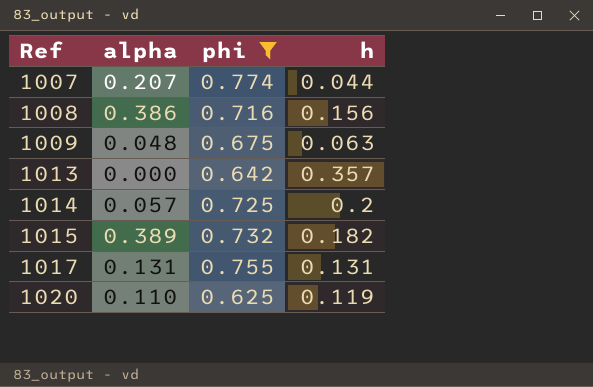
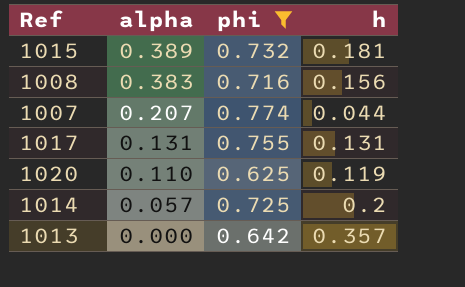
row order: Ref ascending -> alpha descending
row 1009: 0.048 | 0.675 | 0.063 -> none
1015 | h: 0.182 -> 0.181
1008 | alpha: 0.386 -> 0.383

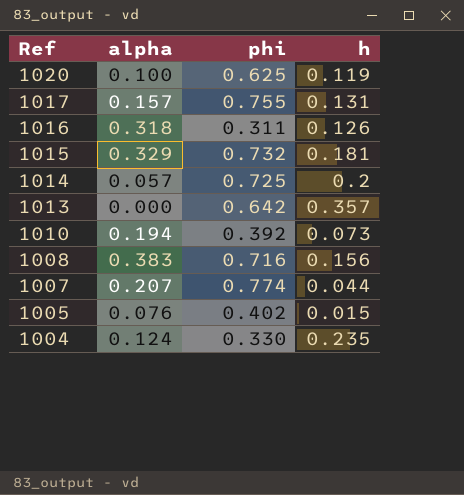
filter: phi >= 0.625 -> none
row order: alpha descending -> Ref descending
1020 | alpha: 0.110 -> 0.100
1017 | alpha: 0.131 -> 0.157
1015 | alpha: 0.389 -> 0.329

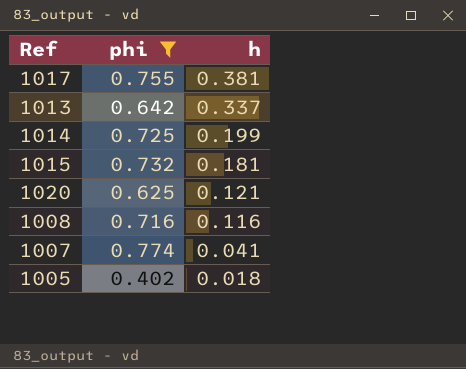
filter: none -> phi >= 0.402
row order: Ref descending -> h descending
column alpha | position: 2 -> none
1017 | h: 0.131 -> 0.381
1013 | h: 0.357 -> 0.337
1014 | h: 0.2 -> 0.199
1020 | h: 0.119 -> 0.121
1008 | h: 0.156 -> 0.116
1007 | h: 0.044 -> 0.041
1005 | h: 0.015 -> 0.018

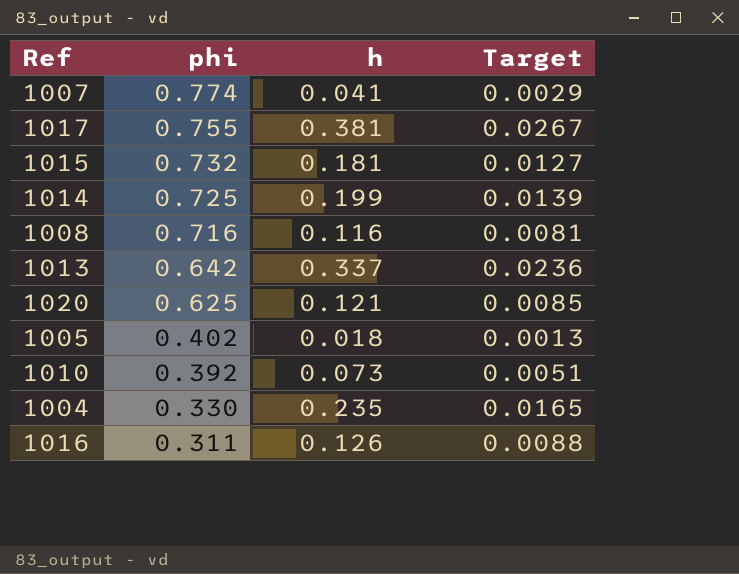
filter: phi >= 0.402 -> none
row order: h descending -> phi descending
column Target | formula: none -> [h] * 0.07

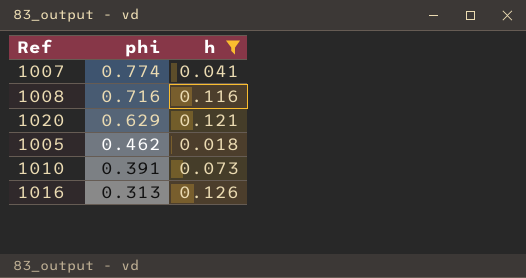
filter: none -> h <= 0.126
column Target | formula: [h] * 0.07 -> none
1020 | phi: 0.625 -> 0.629
1005 | phi: 0.402 -> 0.462
1010 | phi: 0.392 -> 0.391
1016 | phi: 0.311 -> 0.313

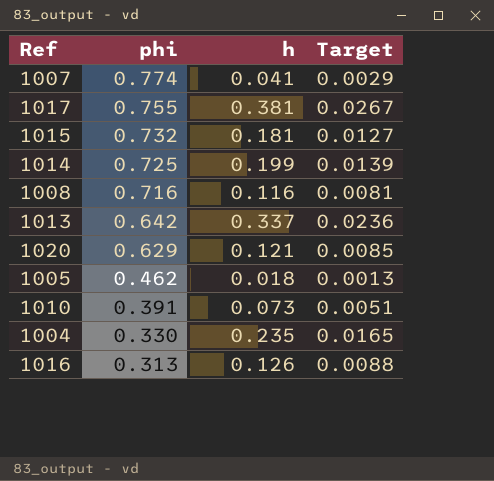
filter: h <= 0.126 -> none
column Target | formula: none -> [h] * 0.07

